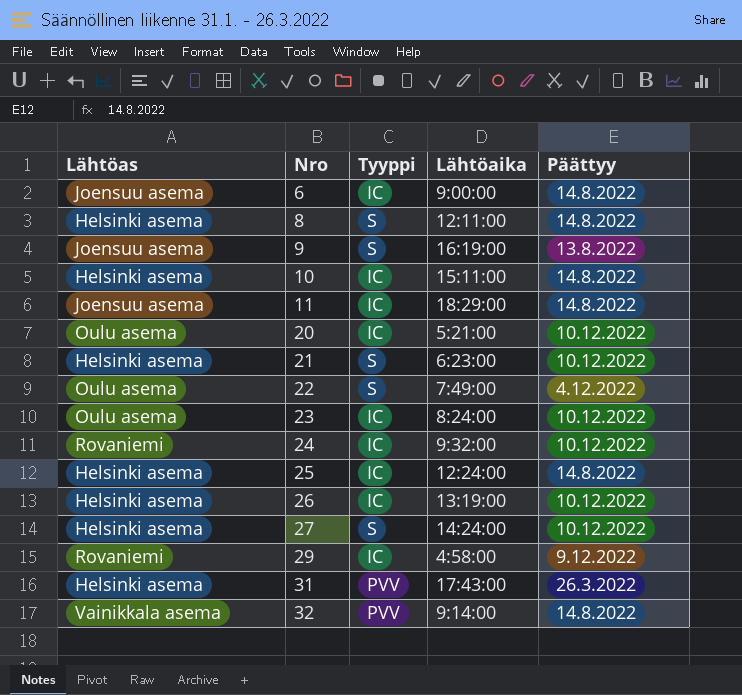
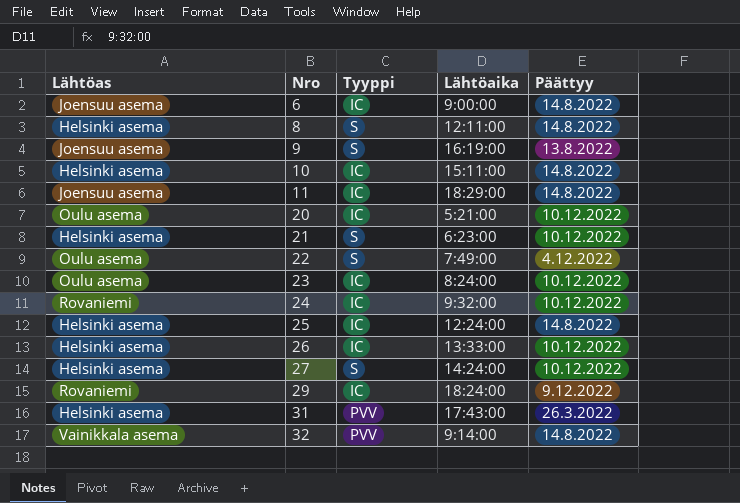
26 | Lähtöaika: 13:19:00 -> 13:33:00
29 | Lähtöaika: 4:58:00 -> 18:24:00

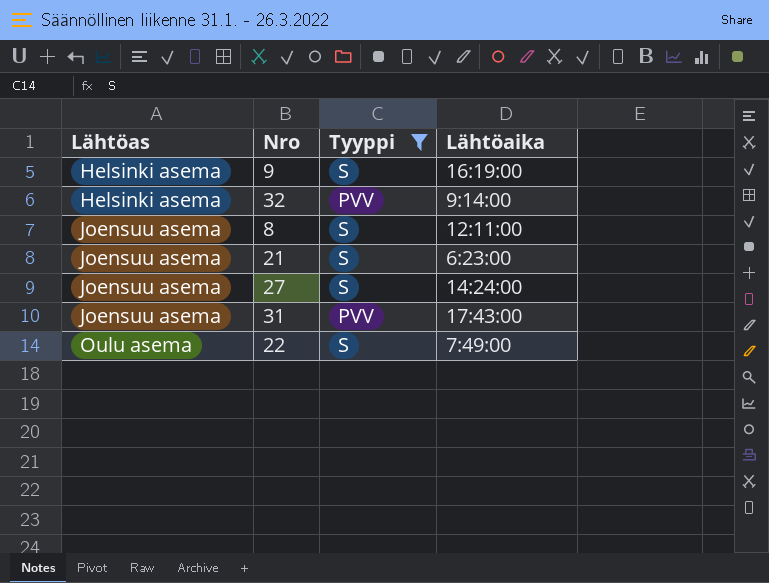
filter: none -> Tyyppi != IC
row order: Nro ascending -> Lähtöas ascending
column Päättyy | position: 5 -> none
9 | Lähtöas: Joensuu asema -> Helsinki asema
32 | Lähtöas: Vainikkala asema -> Helsinki asema
8 | Lähtöas: Helsinki asema -> Joensuu asema
21 | Lähtöas: Helsinki asema -> Joensuu asema
27 | Lähtöas: Helsinki asema -> Joensuu asema
31 | Lähtöas: Helsinki asema -> Joensuu asema

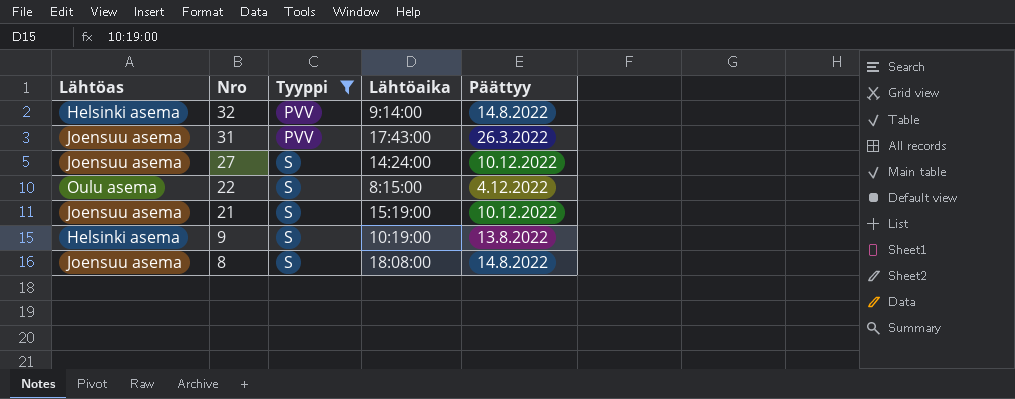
row order: Lähtöas ascending -> Nro descending
column Päättyy | position: none -> 5
22 | Lähtöaika: 7:49:00 -> 8:15:00
21 | Lähtöaika: 6:23:00 -> 15:19:00
9 | Lähtöaika: 16:19:00 -> 10:19:00
8 | Lähtöaika: 12:11:00 -> 18:08:00

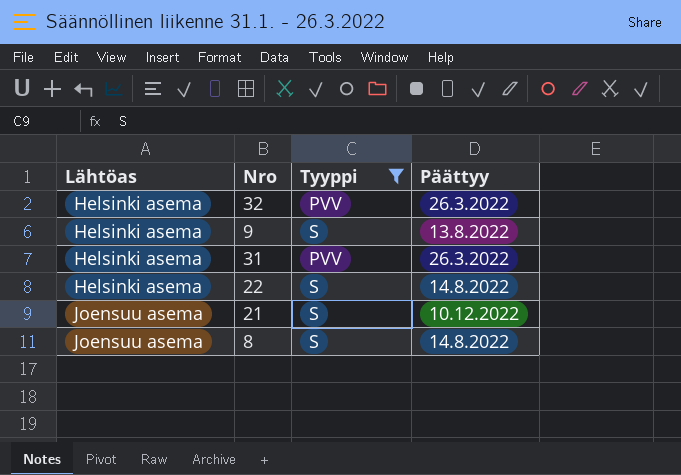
row order: Nro descending -> Lähtöas ascending
column Lähtöaika | position: 4 -> none
row 27: Joensuu asema | S | 14:24:00 | 10.12.2022 -> none
32 | Päättyy: 14.8.2022 -> 26.3.2022
31 | Lähtöas: Joensuu asema -> Helsinki asema
22 | Lähtöas: Oulu asema -> Helsinki asema
22 | Päättyy: 4.12.2022 -> 14.8.2022

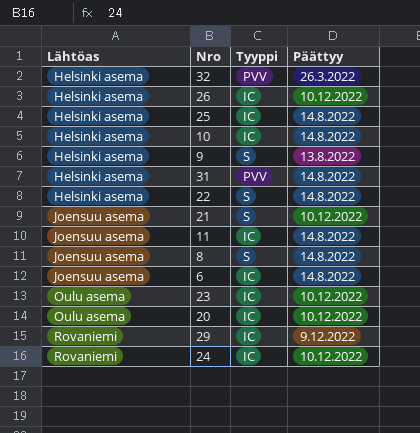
filter: Tyyppi != IC -> none
31 | Päättyy: 26.3.2022 -> 14.8.2022

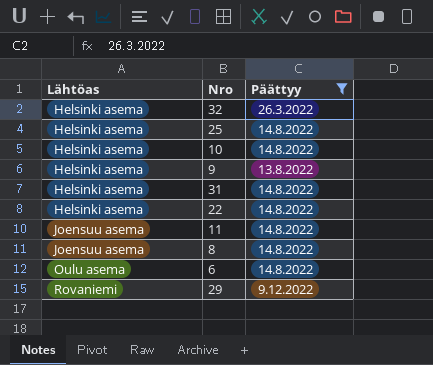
filter: none -> Päättyy != 10.12.2022
column Tyyppi | position: 3 -> none
6 | Lähtöas: Joensuu asema -> Oulu asema

